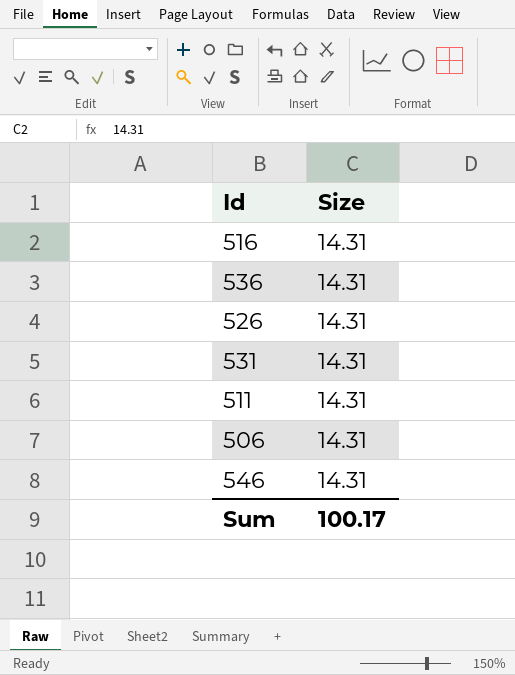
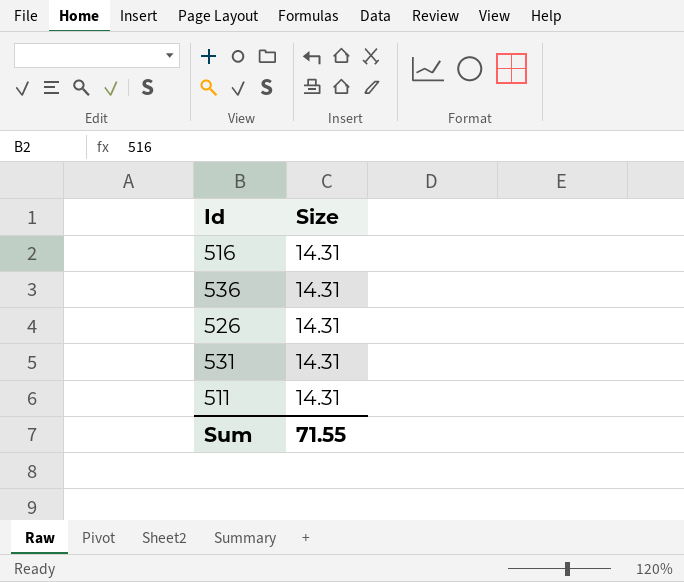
row 506: 14.31 -> none
row 546: 14.31 -> none
Sum | Size: 100.17 -> 71.55

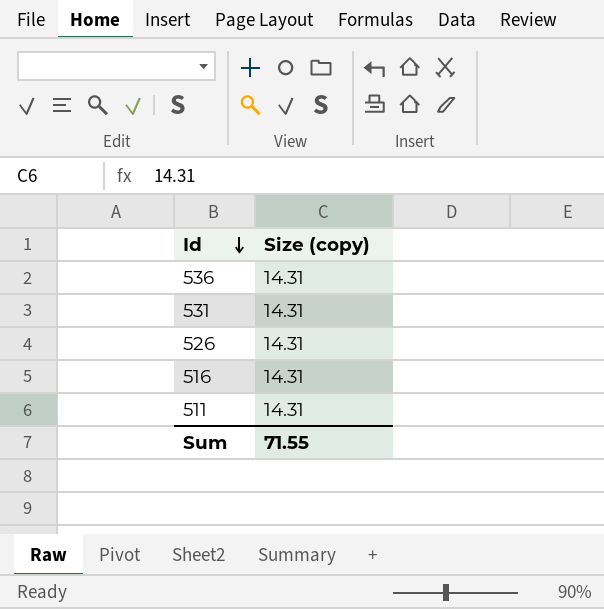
row order: none -> Id descending
column name: Size -> Size (copy)

